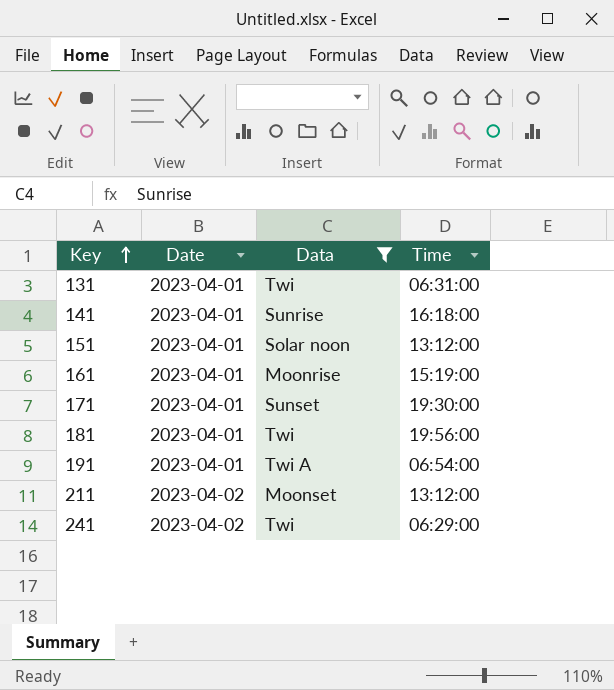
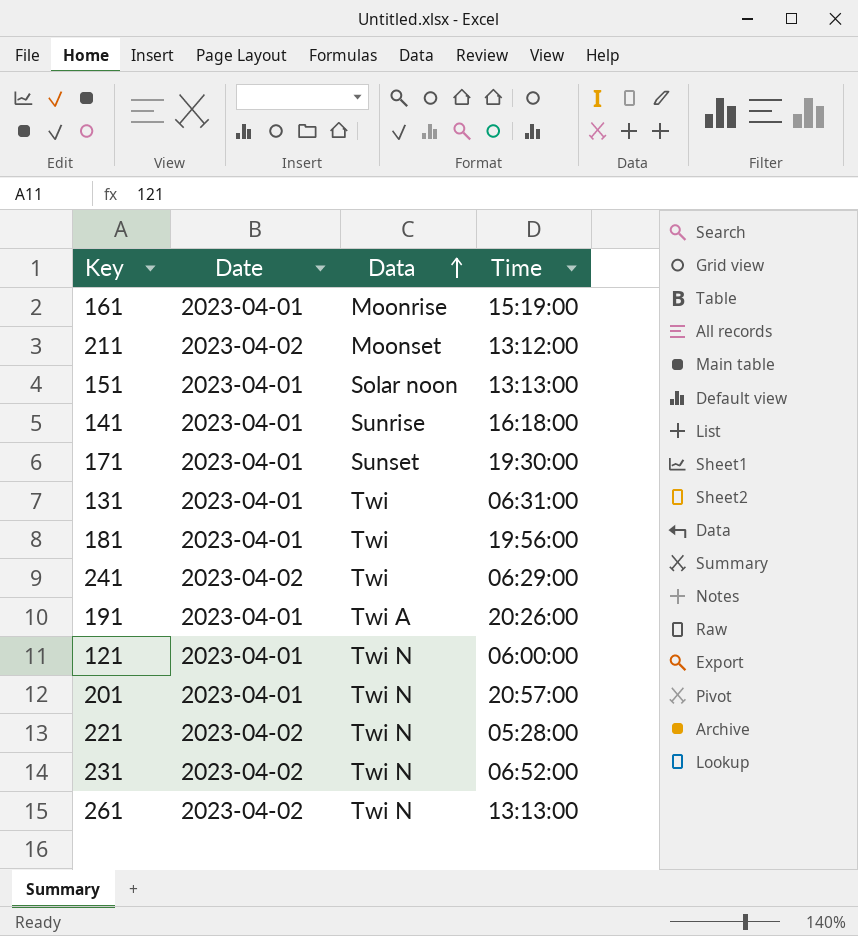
filter: Data != Twi N -> none
row order: Key ascending -> Data ascending
151 | Time: 13:12:00 -> 13:13:00
191 | Time: 06:54:00 -> 20:26:00

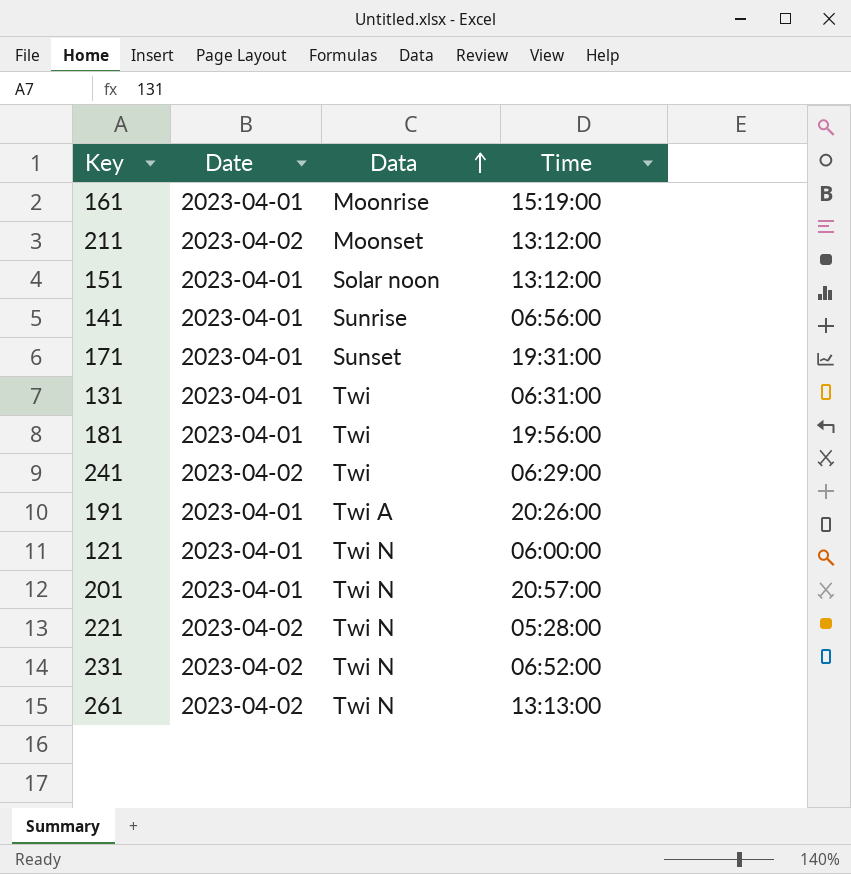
151 | Time: 13:13:00 -> 13:12:00
141 | Time: 16:18:00 -> 06:56:00
171 | Time: 19:30:00 -> 19:31:00

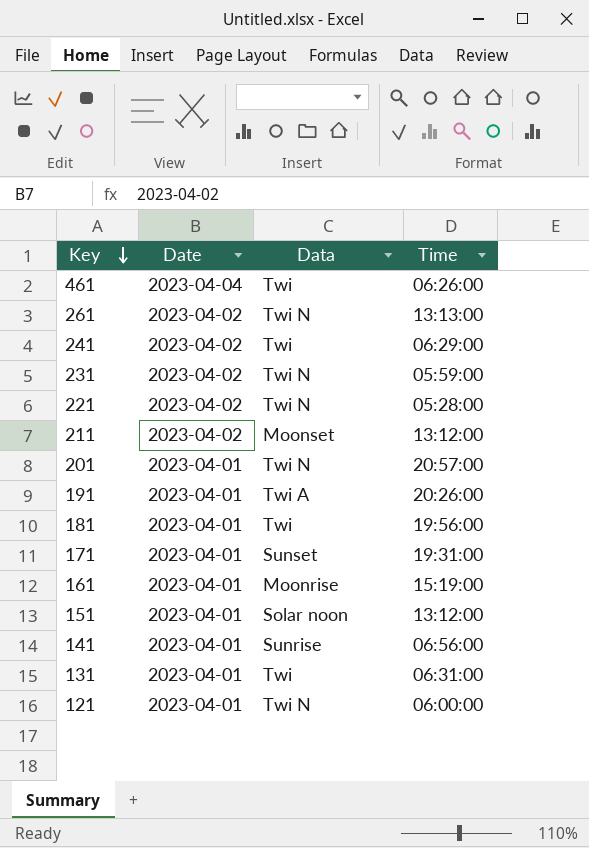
row order: Data ascending -> Key descending
row 461: none -> 2023-04-04 | Twi | 06:26:00
231 | Time: 06:52:00 -> 05:59:00

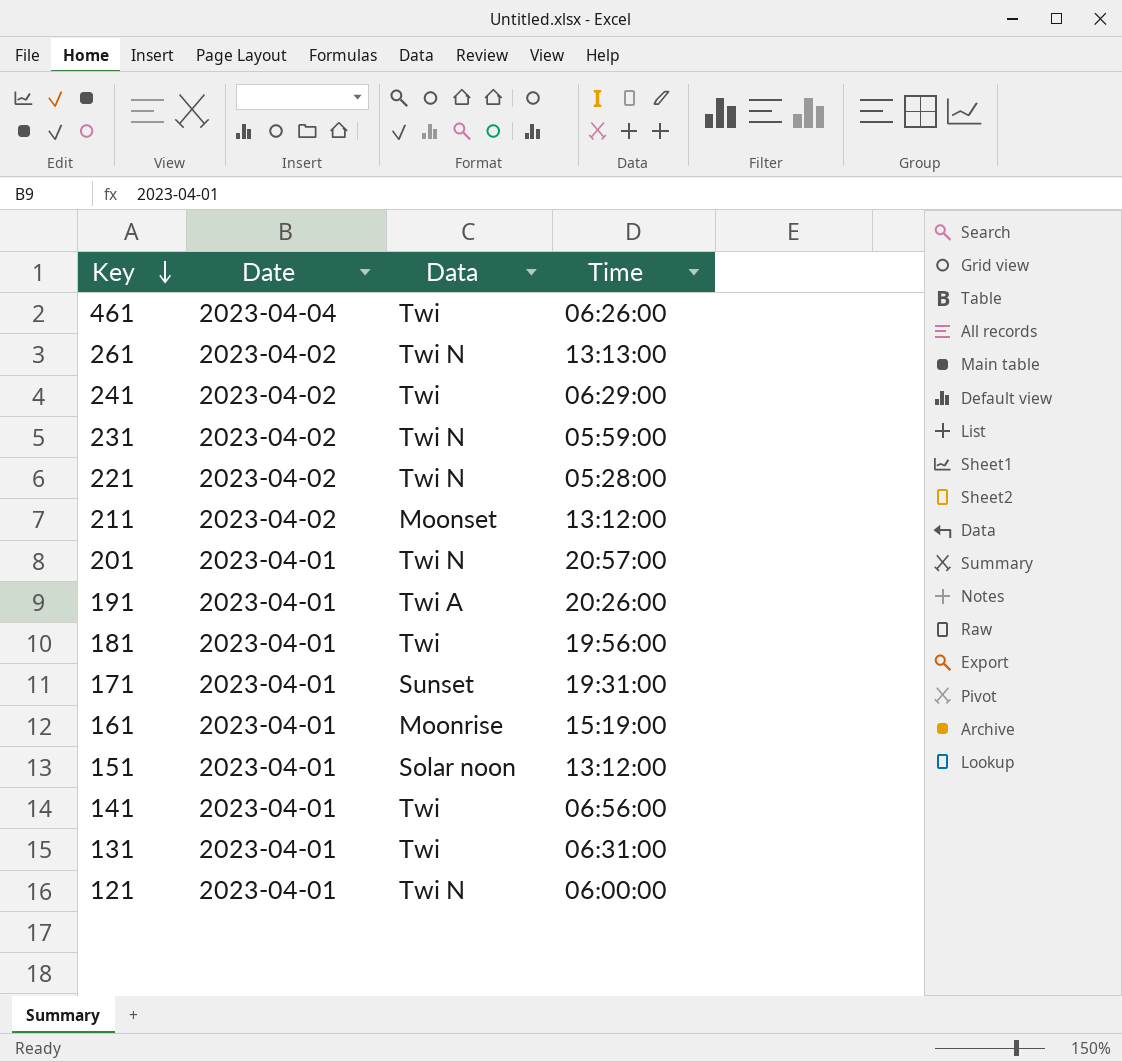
141 | Data: Sunrise -> Twi

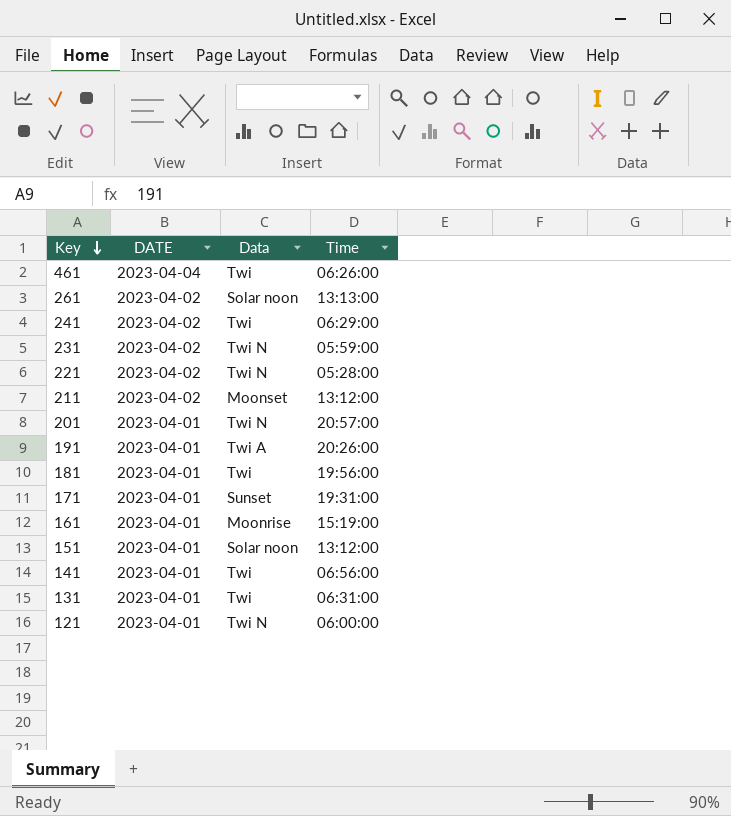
column name: Date -> DATE
261 | Data: Twi N -> Solar noon

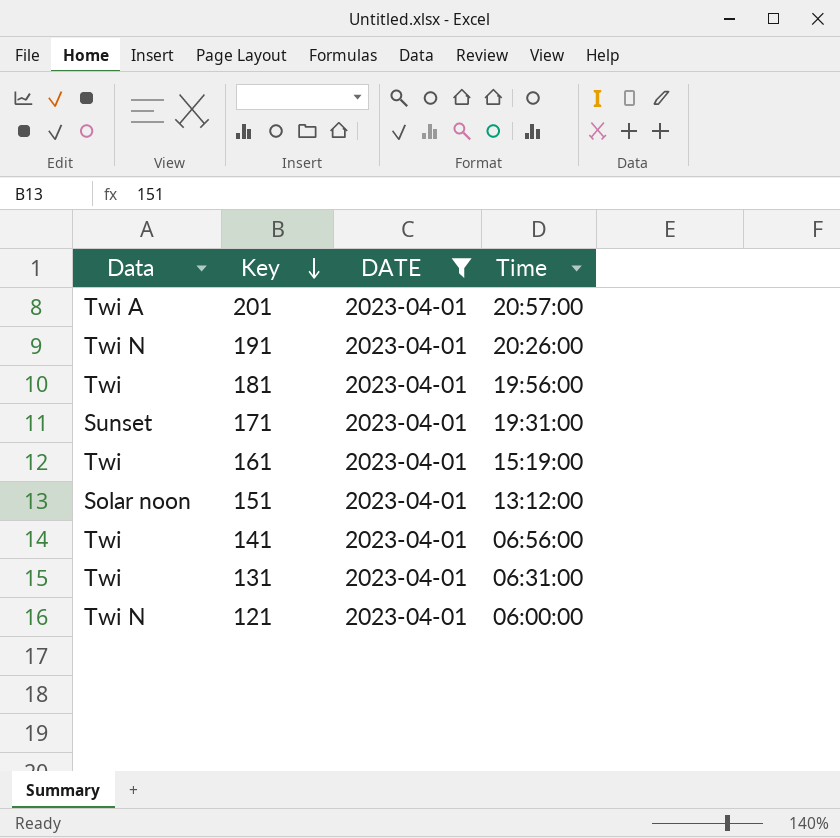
filter: none -> DATE = 2023-04-01
column Data | position: 3 -> 1
201 | Data: Twi N -> Twi A
191 | Data: Twi A -> Twi N
161 | Data: Moonrise -> Twi

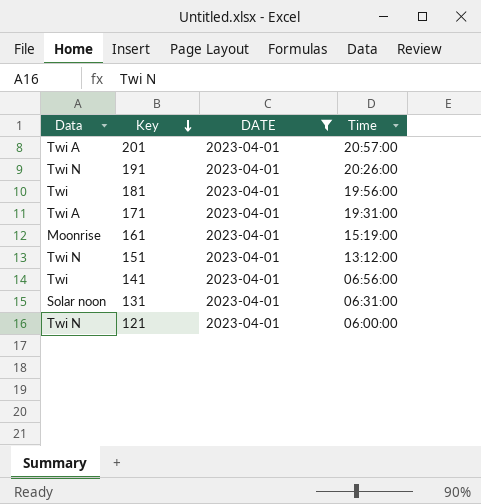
171 | Data: Sunset -> Twi A
161 | Data: Twi -> Moonrise
151 | Data: Solar noon -> Twi N
131 | Data: Twi -> Solar noon

